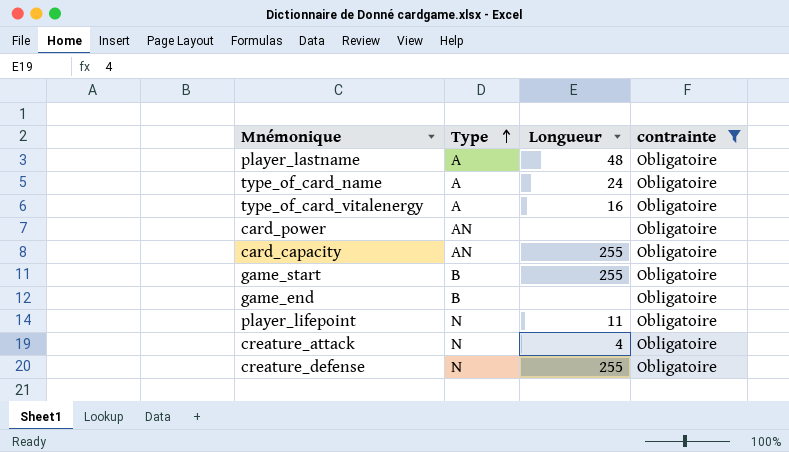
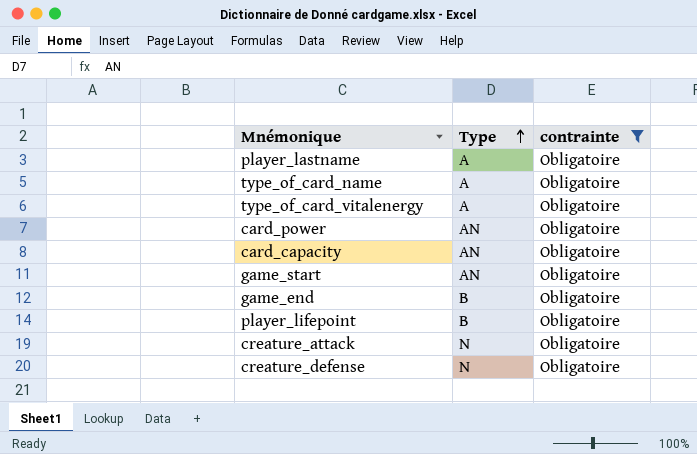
column Longueur | position: 3 -> none
game_start | Type: B -> AN
player_lifepoint | Type: N -> B

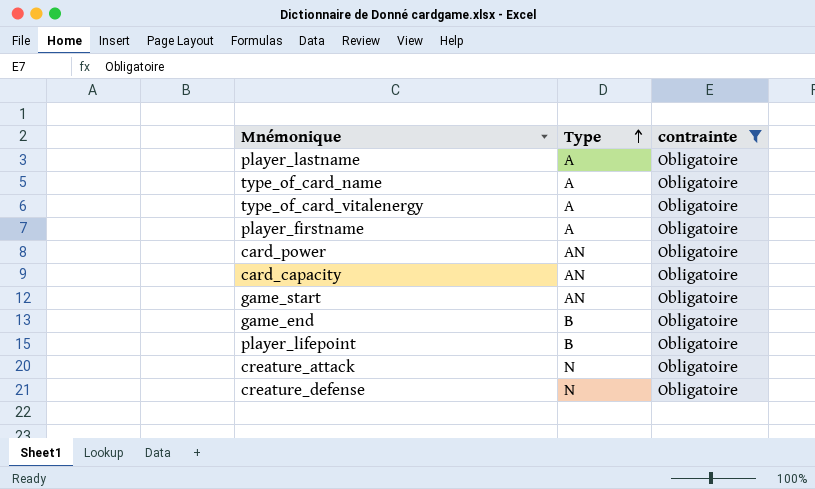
row player_firstname: none -> A | Obligatoire

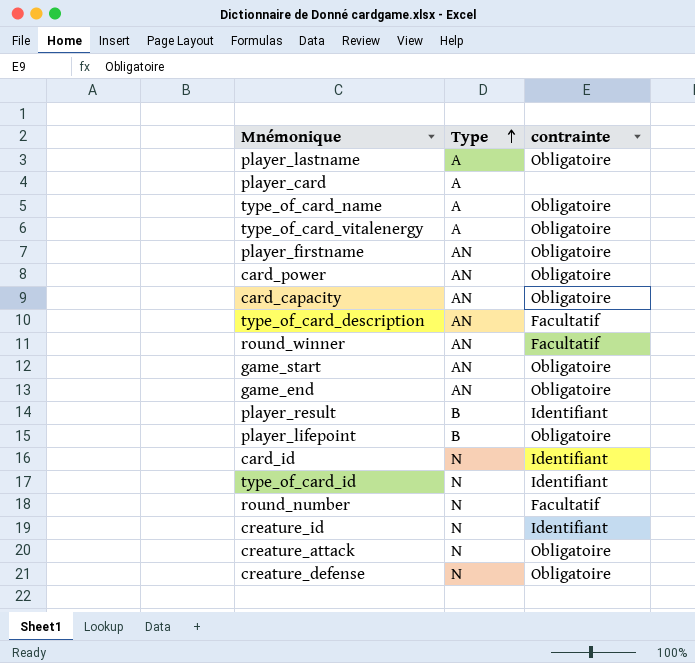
filter: contrainte = Obligatoire -> none
player_firstname | Type: A -> AN
game_end | Type: B -> AN

